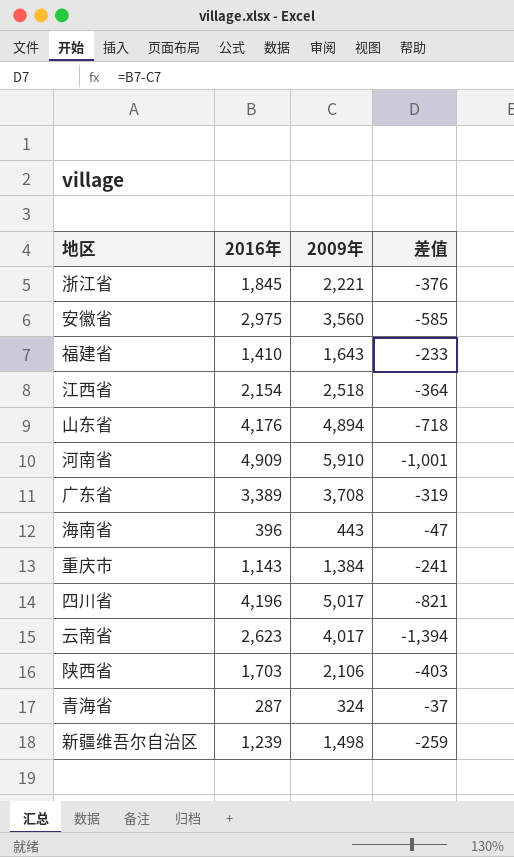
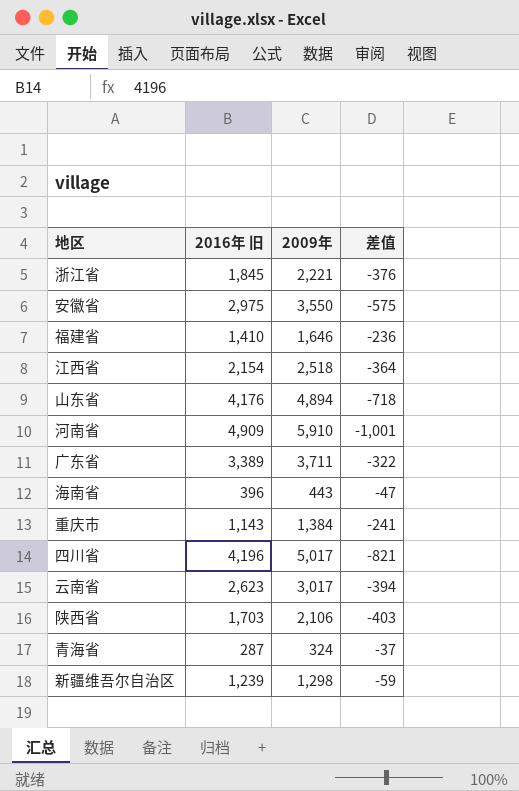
column name: 2016年 -> 2016年 旧
安徽省 | 2009年: 3,560 -> 3,550
安徽省 | 差值: -585 -> -575
福建省 | 2009年: 1,643 -> 1,646
福建省 | 差值: -233 -> -236
广东省 | 2009年: 3,708 -> 3,711
广东省 | 差值: -319 -> -322
云南省 | 2009年: 4,017 -> 3,017
云南省 | 差值: -1,394 -> -394
新疆维吾尔自治区 | 2009年: 1,498 -> 1,298
新疆维吾尔自治区 | 差值: -259 -> -59

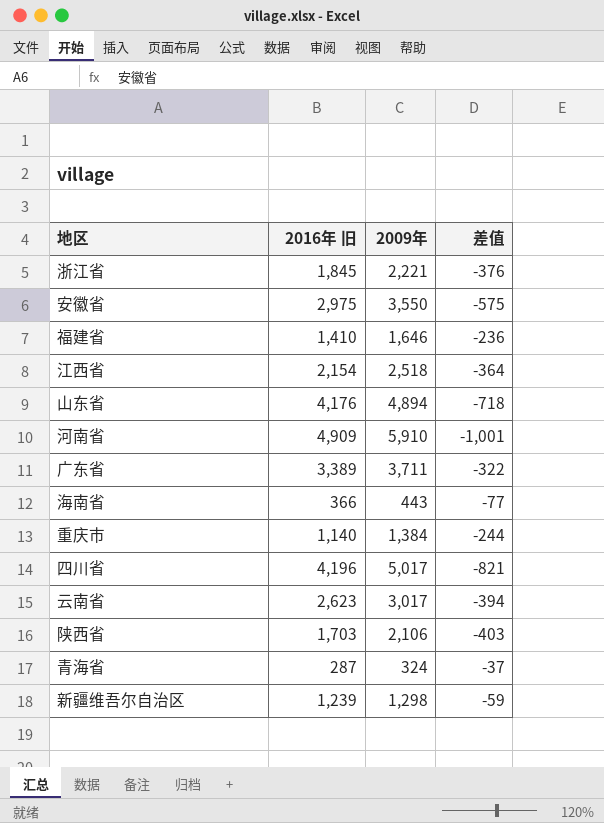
海南省 | 2016年 旧: 396 -> 366
海南省 | 差值: -47 -> -77
重庆市 | 2016年 旧: 1,143 -> 1,140
重庆市 | 差值: -241 -> -244

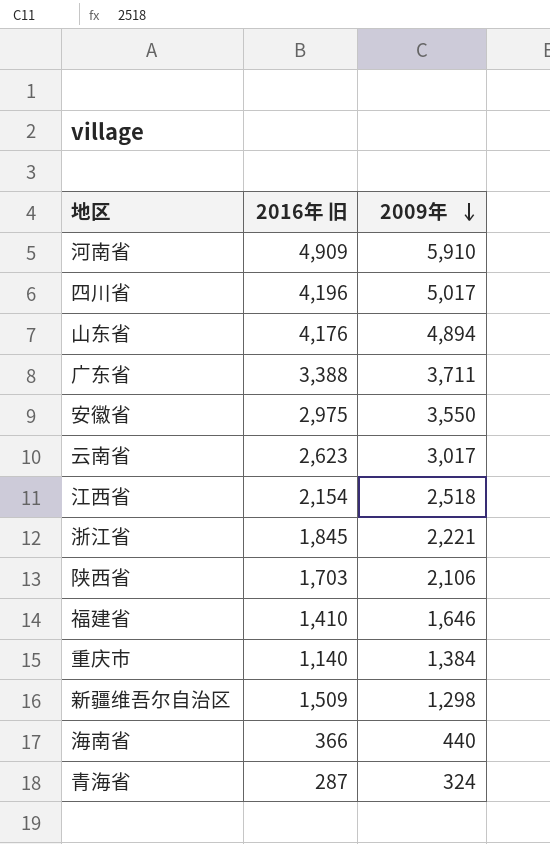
row order: none -> 2009年 descending
column 差值 | formula: [2016年 旧] - [2009年] -> none
广东省 | 2016年 旧: 3,389 -> 3,388
新疆维吾尔自治区 | 2016年 旧: 1,239 -> 1,509
海南省 | 2009年: 443 -> 440

